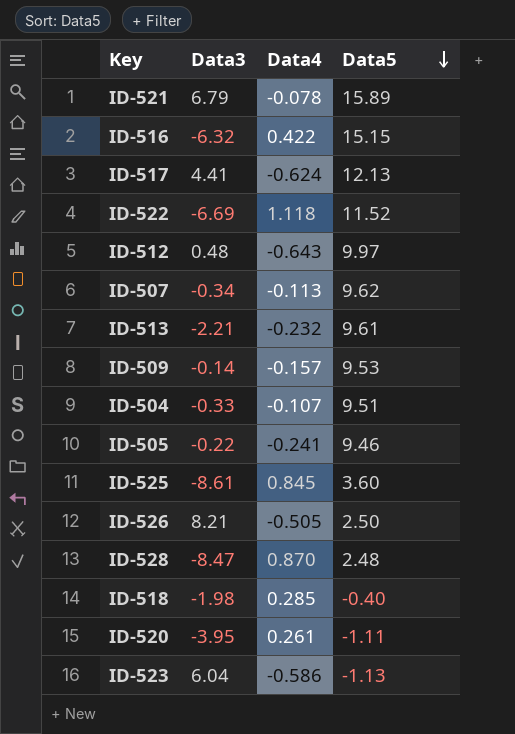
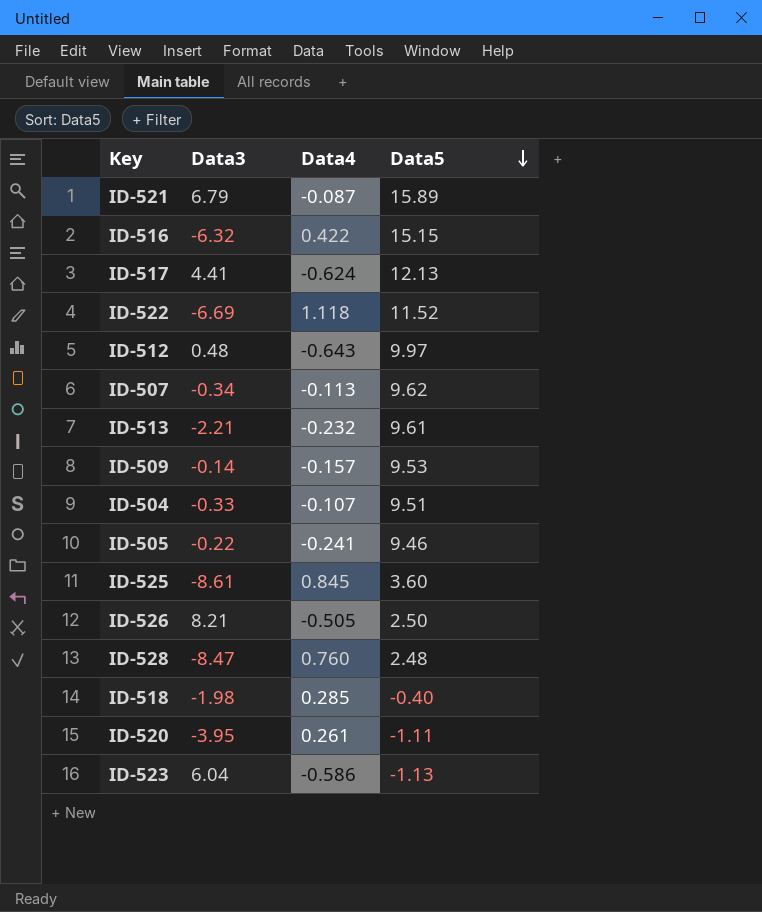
ID-521 | Data4: -0.078 -> -0.087
ID-528 | Data4: 0.870 -> 0.760

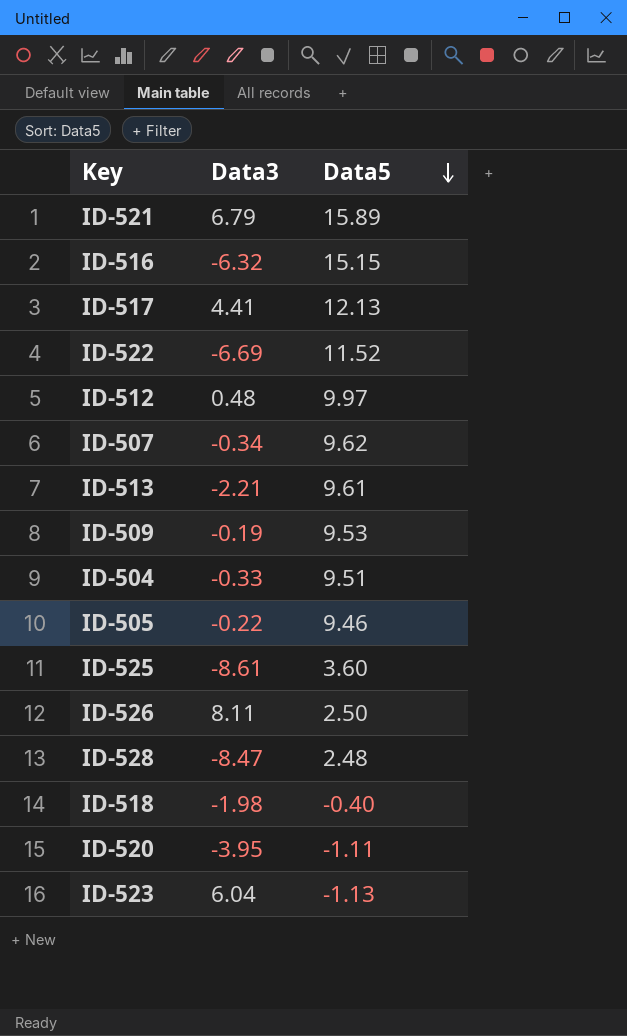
column Data4 | position: 3 -> none
ID-509 | Data3: -0.14 -> -0.19
ID-526 | Data3: 8.21 -> 8.11

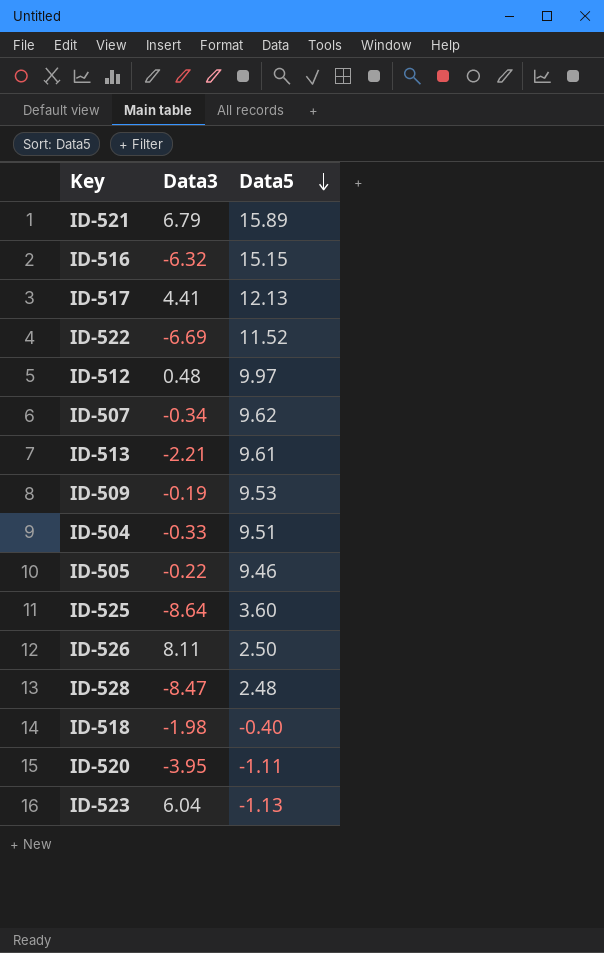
ID-525 | Data3: -8.61 -> -8.64

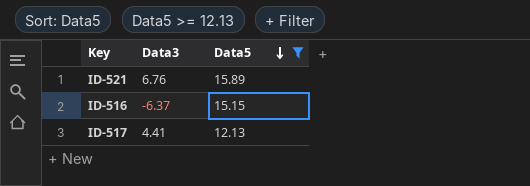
filter: none -> Data5 >= 12.13
ID-521 | Data3: 6.79 -> 6.76
ID-516 | Data3: -6.32 -> -6.37

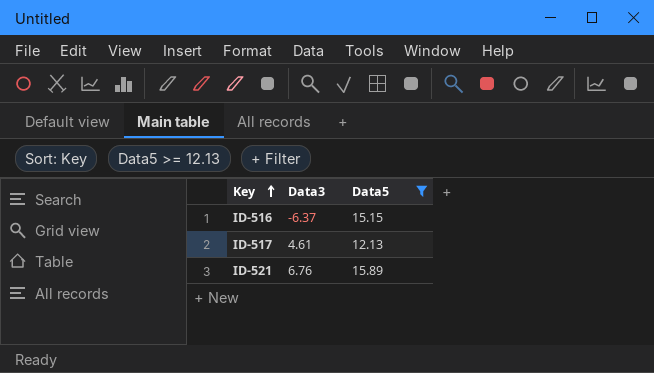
row order: Data5 descending -> Key ascending
ID-517 | Data3: 4.41 -> 4.61

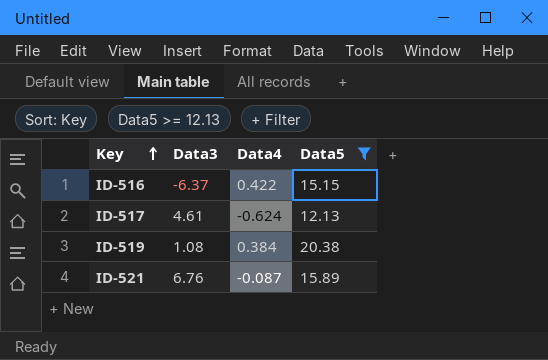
column Data4 | position: none -> 3
row ID-519: none -> 1.08 | 0.384 | 20.38

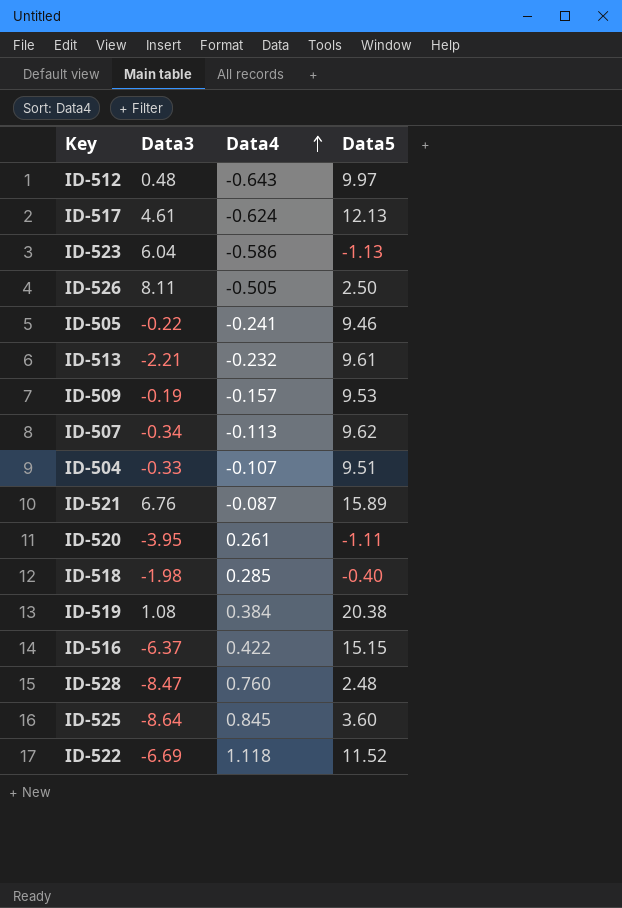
filter: Data5 >= 12.13 -> none
row order: Key ascending -> Data4 ascending

